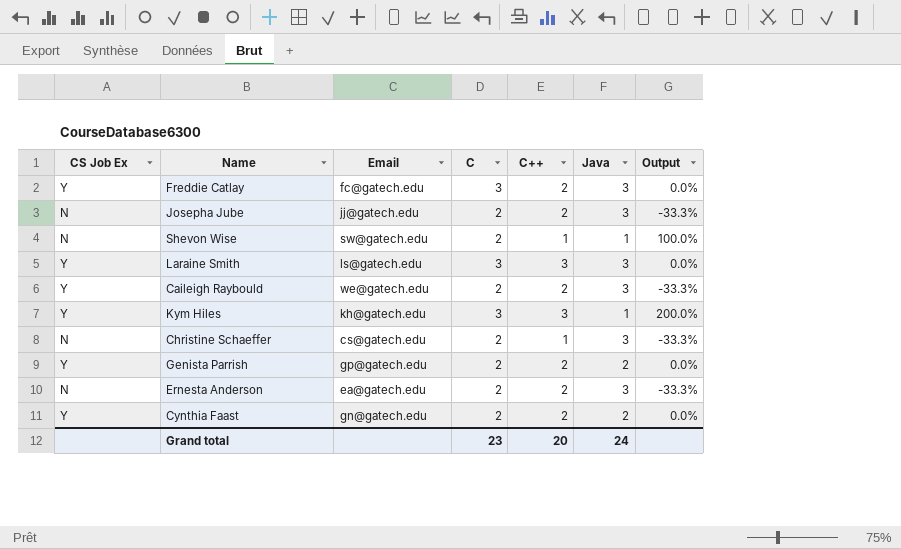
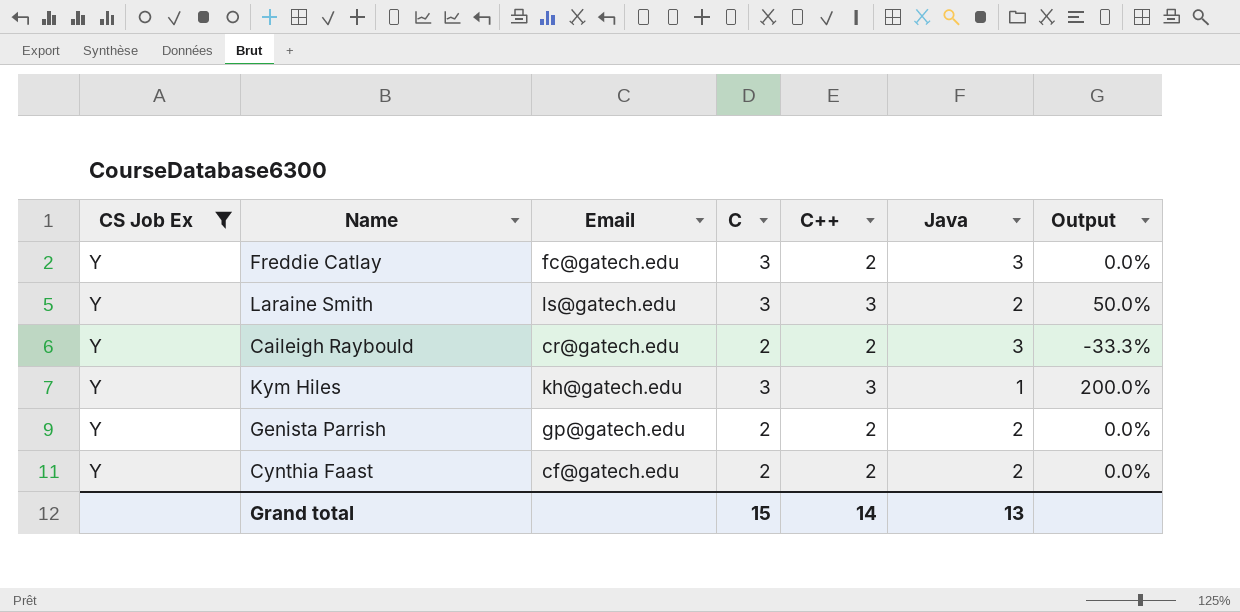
filter: none -> CS Job Ex = Y
Laraine Smith | Java: 3 -> 2
Laraine Smith | Output: 0.0% -> 50.0%
Caileigh Raybould | Email: we@gatech.edu -> cr@gatech.edu
Cynthia Faast | Email: gn@gatech.edu -> cf@gatech.edu
Grand total | C: 23 -> 15
Grand total | C++: 20 -> 14
Grand total | Java: 24 -> 13

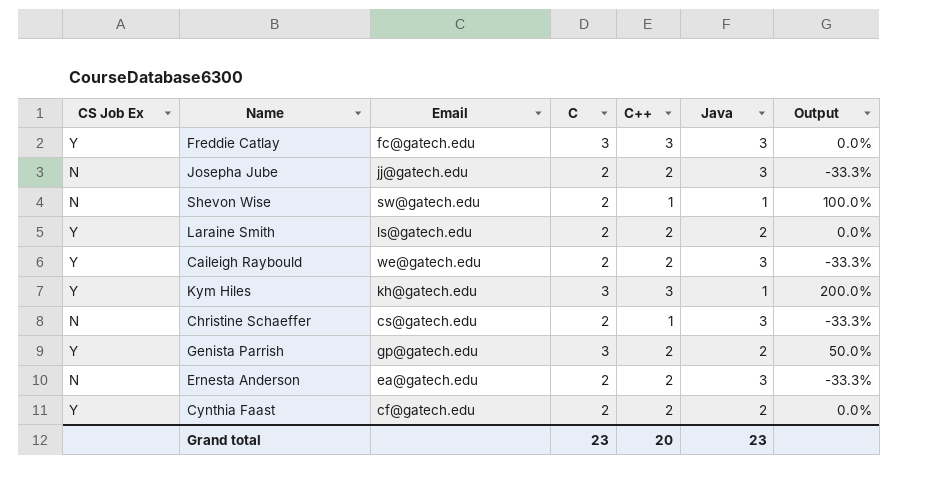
filter: CS Job Ex = Y -> none
Freddie Catlay | C++: 2 -> 3
Laraine Smith | C: 3 -> 2
Laraine Smith | C++: 3 -> 2
Laraine Smith | Output: 50.0% -> 0.0%
Caileigh Raybould | Email: cr@gatech.edu -> we@gatech.edu
Genista Parrish | C: 2 -> 3
Genista Parrish | Output: 0.0% -> 50.0%
Grand total | C: 15 -> 23
Grand total | C++: 14 -> 20
Grand total | Java: 13 -> 23

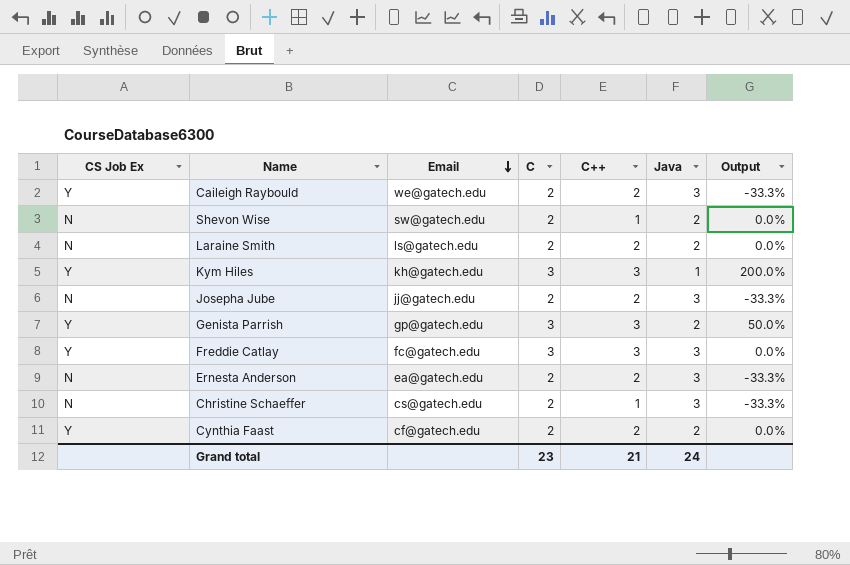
row order: none -> Email descending
Shevon Wise | Java: 1 -> 2
Shevon Wise | Output: 100.0% -> 0.0%
Laraine Smith | CS Job Ex: Y -> N
Genista Parrish | C++: 2 -> 3
Grand total | C++: 20 -> 21
Grand total | Java: 23 -> 24

